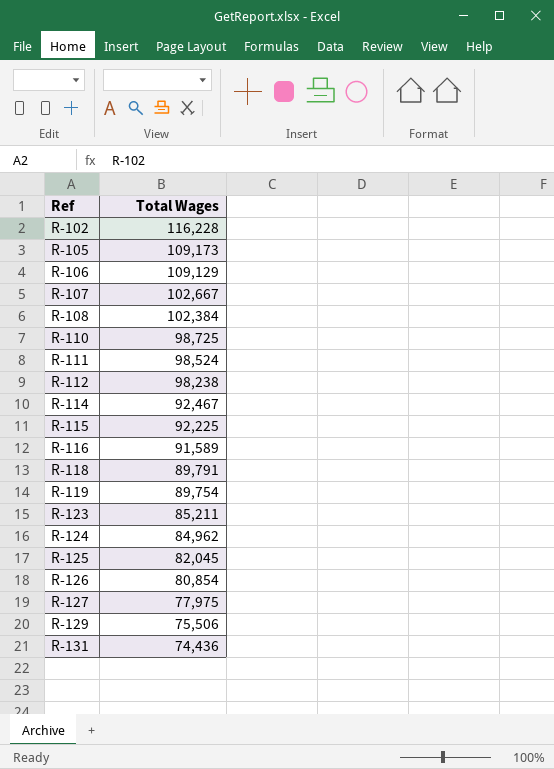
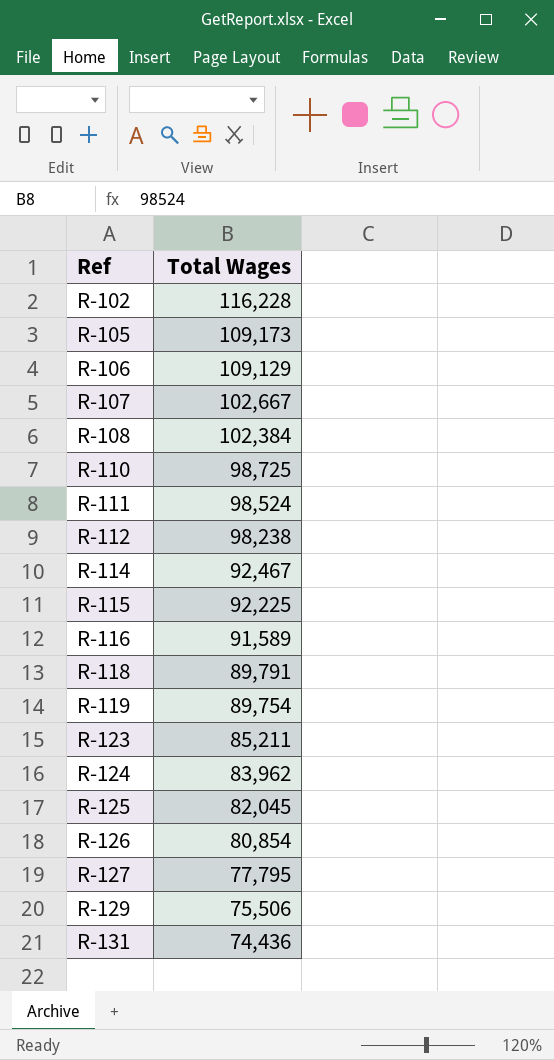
R-124 | Total Wages: 84,962 -> 83,962
R-127 | Total Wages: 77,975 -> 77,795

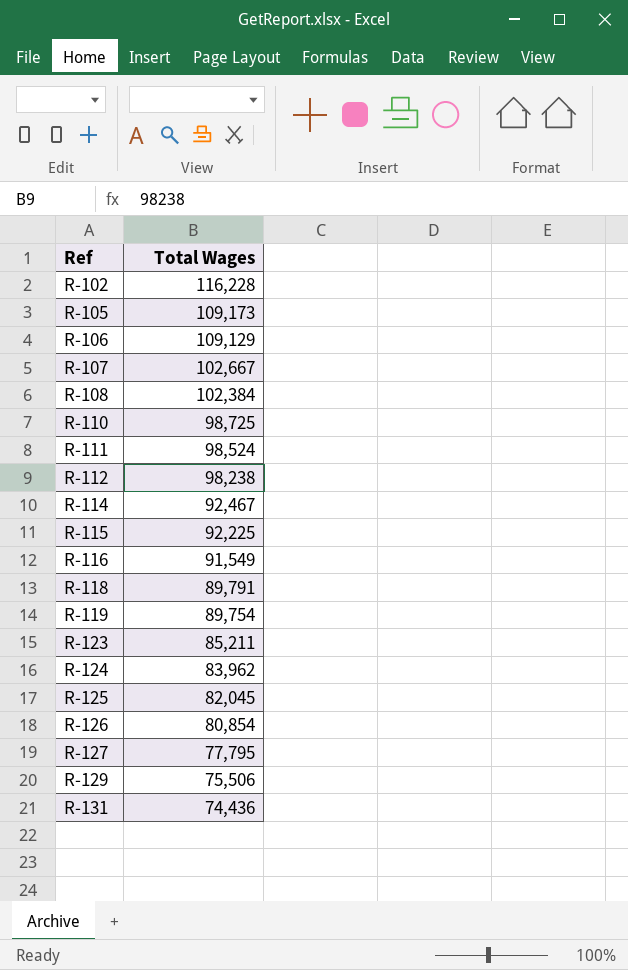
R-116 | Total Wages: 91,589 -> 91,549

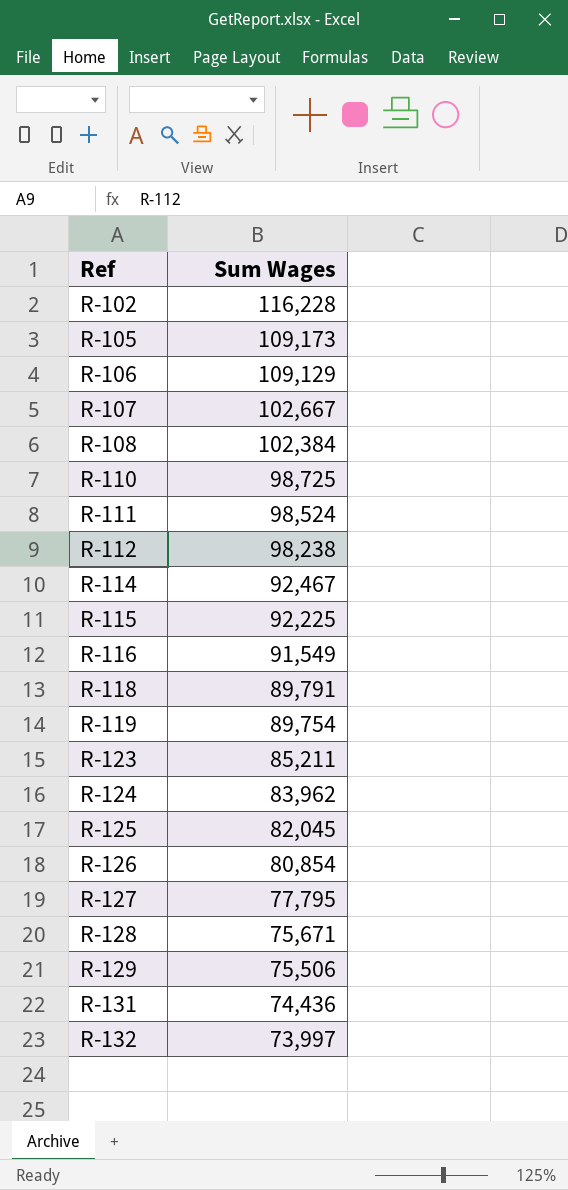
column name: Total Wages -> Sum Wages
row R-128: none -> 75,671
row R-132: none -> 73,997

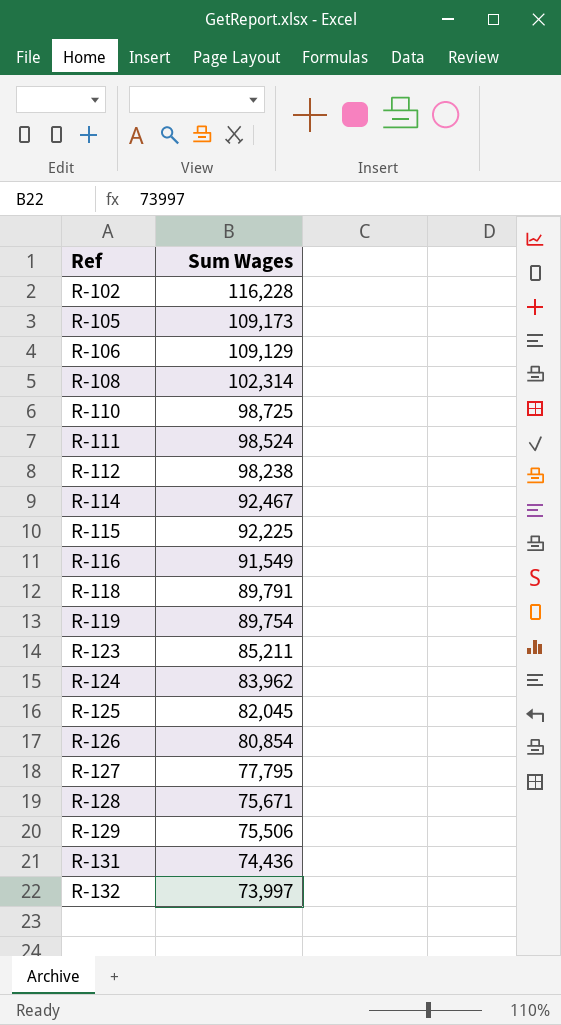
row R-107: 102,667 -> none
R-108 | Sum Wages: 102,384 -> 102,314

